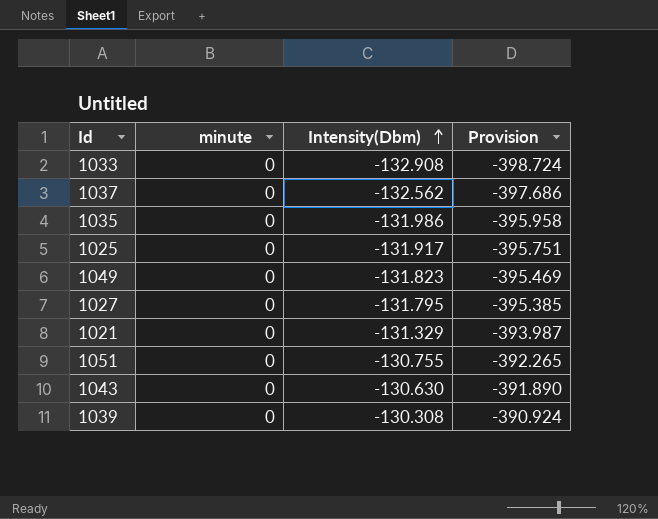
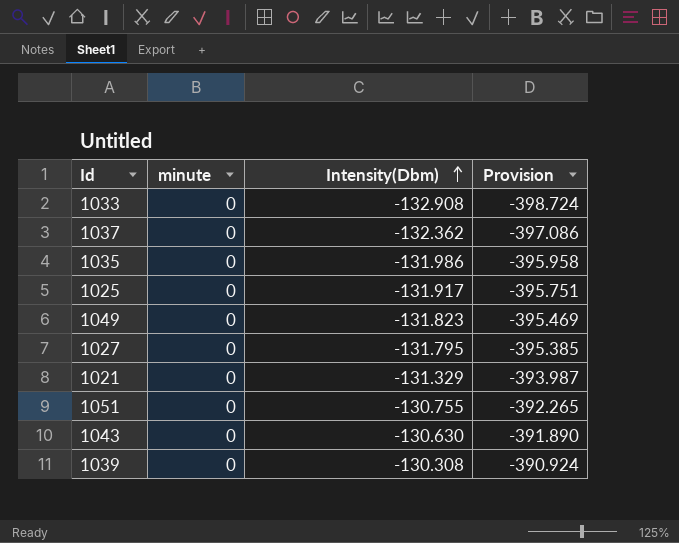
1037 | Intensity(Dbm): -132.562 -> -132.362
1037 | Provision: -397.686 -> -397.086

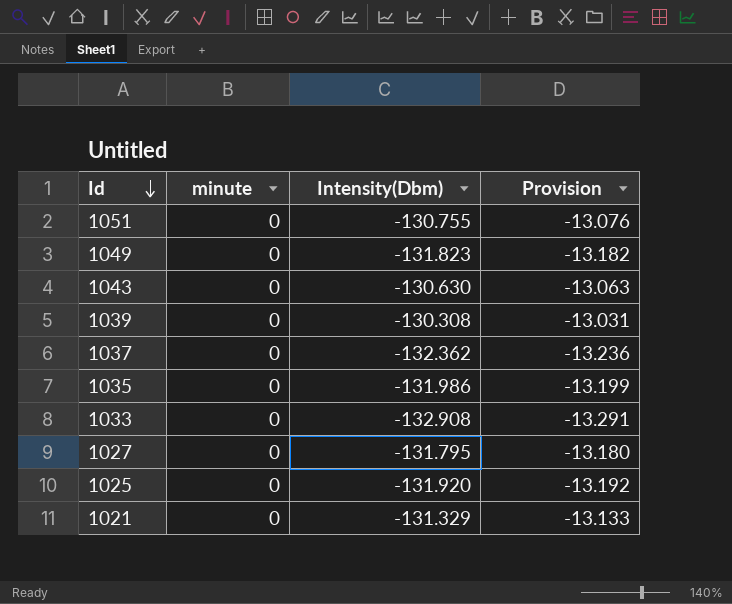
row order: Intensity(Dbm) ascending -> Id descending
column Provision | formula: [Intensity(Dbm)] * 3 -> [Intensity(Dbm)] * 0.1
1025 | Intensity(Dbm): -131.917 -> -131.920

